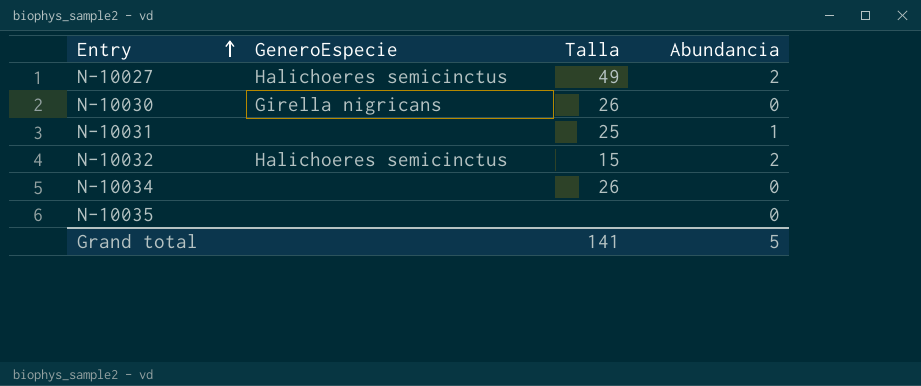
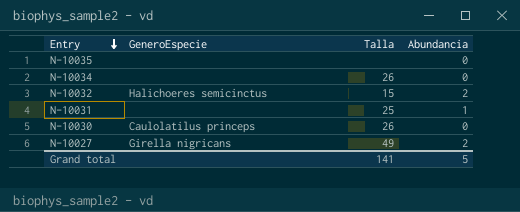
row order: Entry ascending -> Entry descending
N-10030 | GeneroEspecie: Girella nigricans -> Caulolatilus princeps
N-10027 | GeneroEspecie: Halichoeres semicinctus -> Girella nigricans

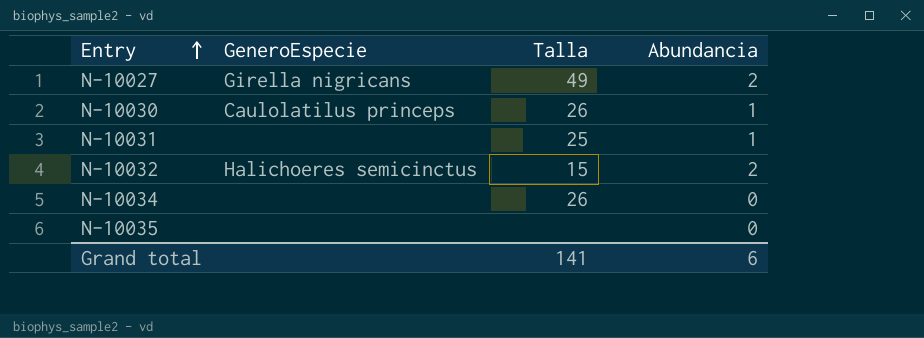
row order: Entry descending -> Entry ascending
N-10030 | Abundancia: 0 -> 1
Grand total | Abundancia: 5 -> 6

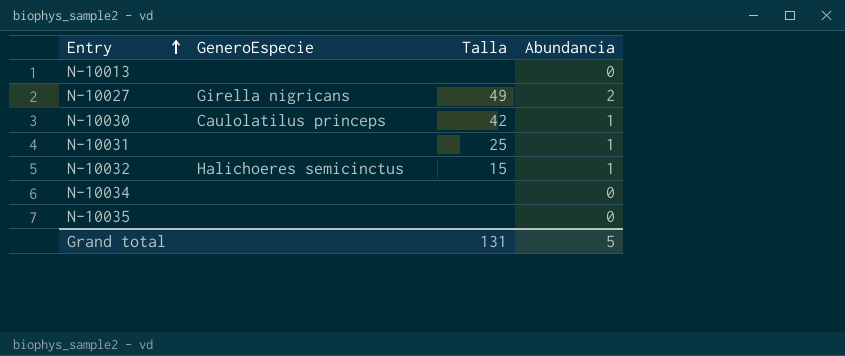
row N-10013: none -> none | none | 0
N-10030 | Talla: 26 -> 42
N-10032 | Abundancia: 2 -> 1
N-10034 | Talla: 26 -> none
Grand total | Talla: 141 -> 131
Grand total | Abundancia: 6 -> 5

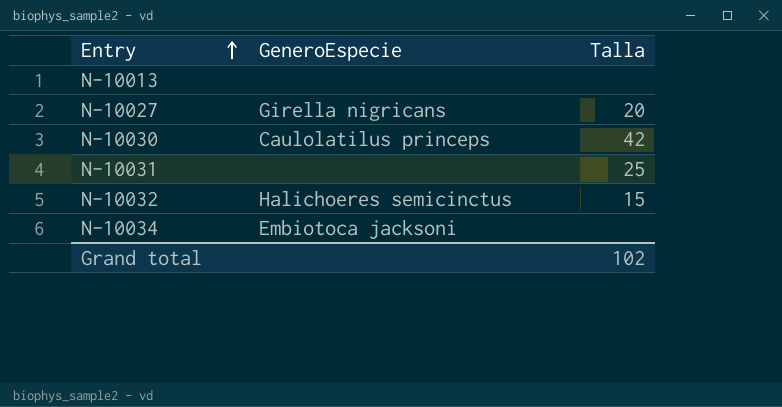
column Abundancia | position: 4 -> none
row N-10035: none | none | 0 -> none
N-10027 | Talla: 49 -> 20
N-10034 | GeneroEspecie: none -> Embiotoca jacksoni
Grand total | Talla: 131 -> 102

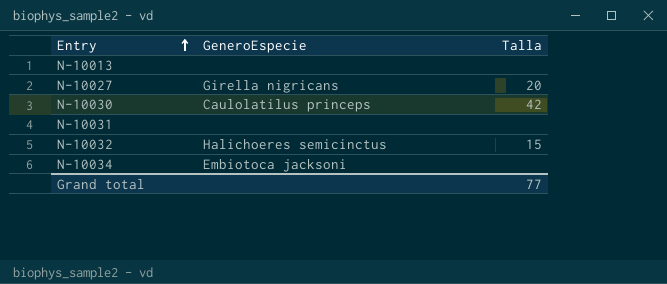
N-10031 | Talla: 25 -> none
Grand total | Talla: 102 -> 77

